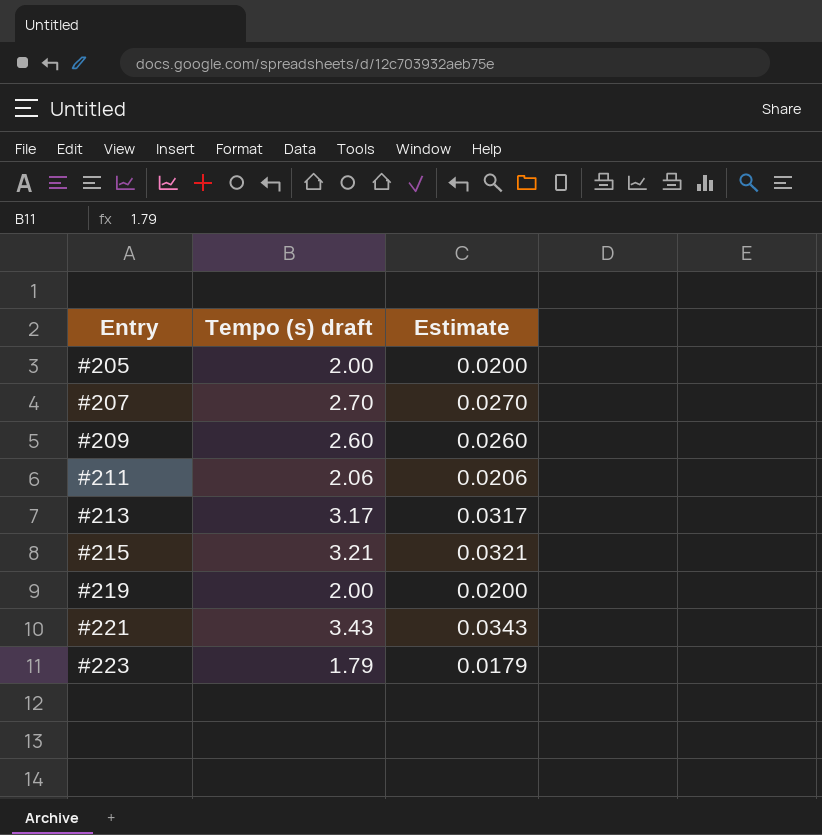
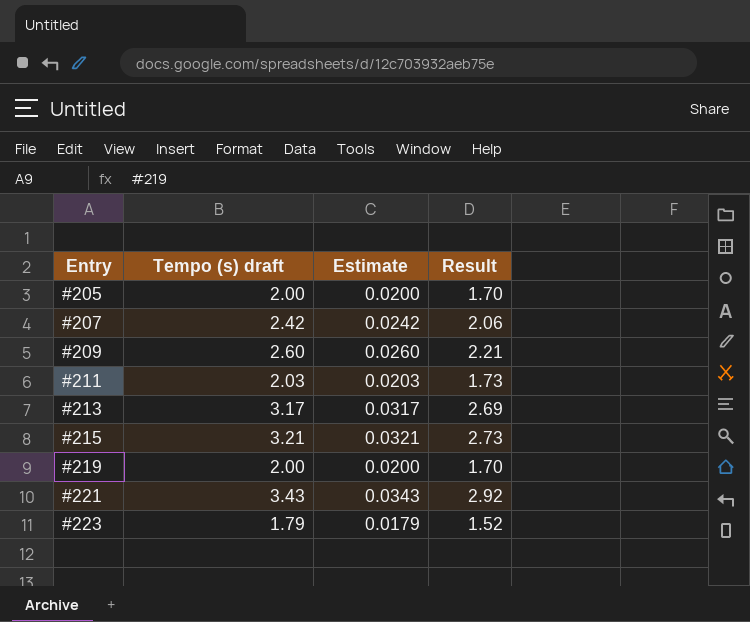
column Result | formula: none -> [Tempo (s) draft] * 0.85
#207 | Tempo (s) draft: 2.70 -> 2.42
#207 | Estimate: 0.0270 -> 0.0242
#211 | Tempo (s) draft: 2.06 -> 2.03
#211 | Estimate: 0.0206 -> 0.0203

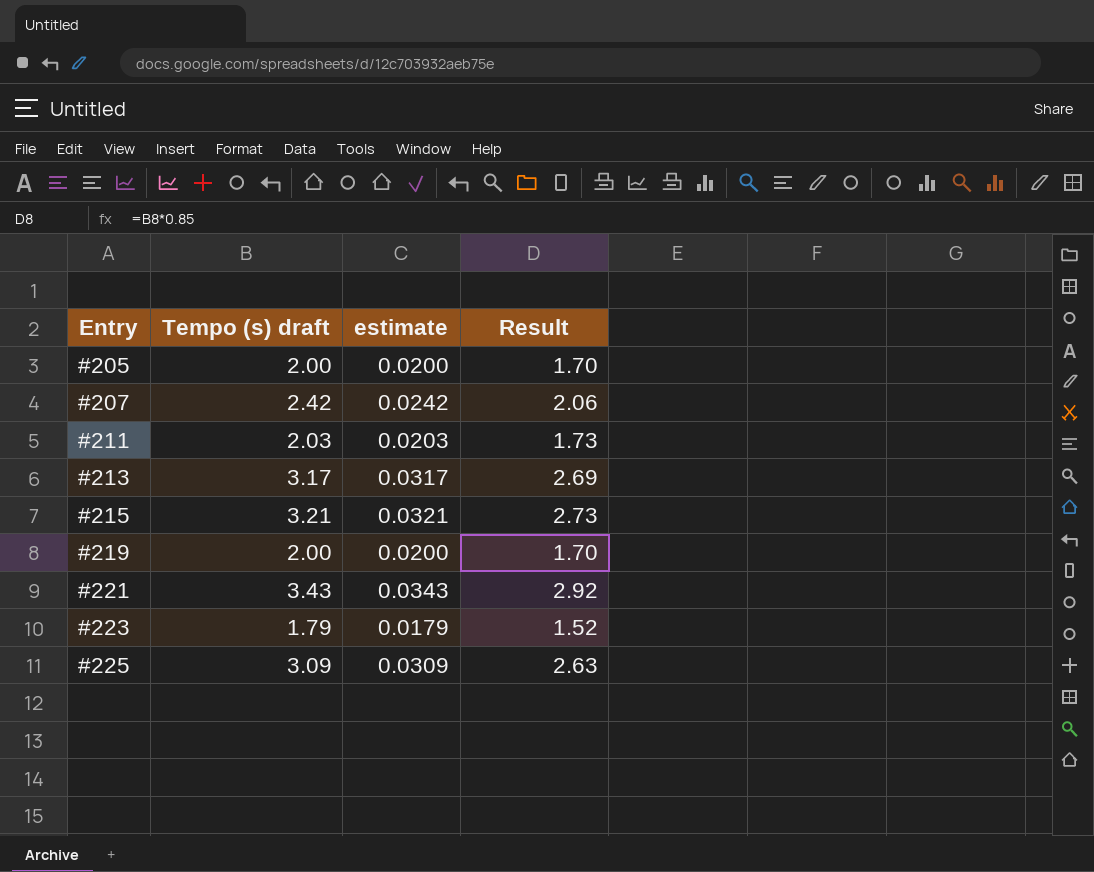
column name: Estimate -> estimate
row #209: 2.60 | 0.0260 | 2.21 -> none
row #225: none -> 3.09 | 0.0309 | 2.63

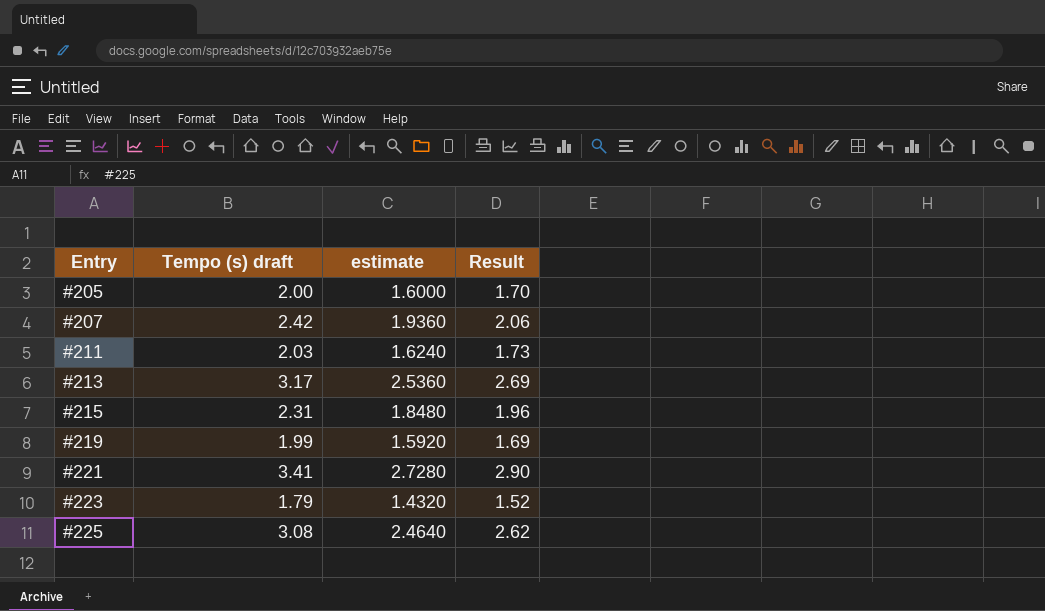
column estimate | formula: [Tempo (s) draft] * 0.01 -> [Tempo (s) draft] * 0.8
#215 | Tempo (s) draft: 3.21 -> 2.31
#215 | Result: 2.73 -> 1.96
#219 | Tempo (s) draft: 2.00 -> 1.99
#219 | Result: 1.70 -> 1.69
#221 | Tempo (s) draft: 3.43 -> 3.41
#221 | Result: 2.92 -> 2.90
#225 | Tempo (s) draft: 3.09 -> 3.08
#225 | Result: 2.63 -> 2.62

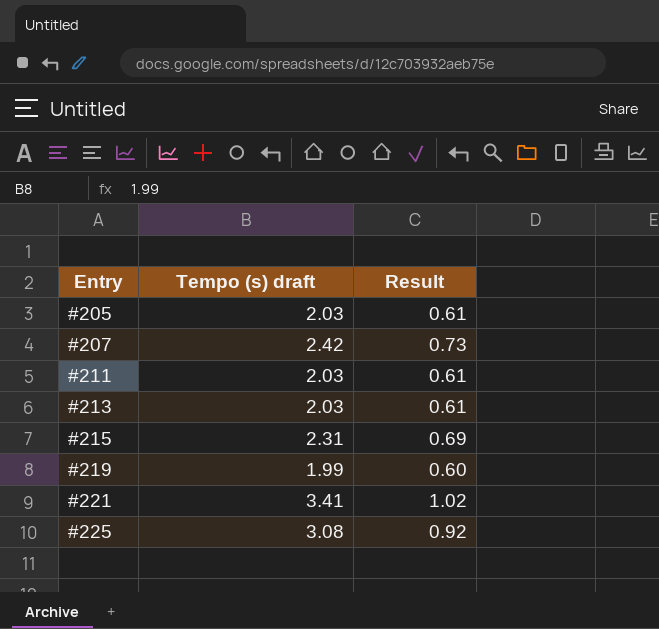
column estimate | formula: [Tempo (s) draft] * 0.8 -> none
column Result | formula: [Tempo (s) draft] * 0.85 -> [Tempo (s) draft] * 0.3
row #223: 1.79 | 1.4320 | 1.52 -> none
#205 | Tempo (s) draft: 2.00 -> 2.03
#213 | Tempo (s) draft: 3.17 -> 2.03

